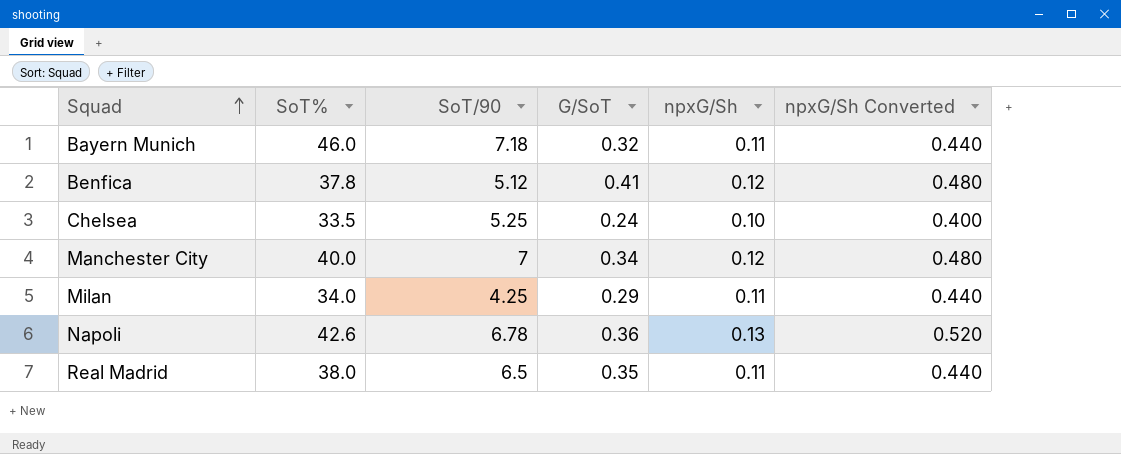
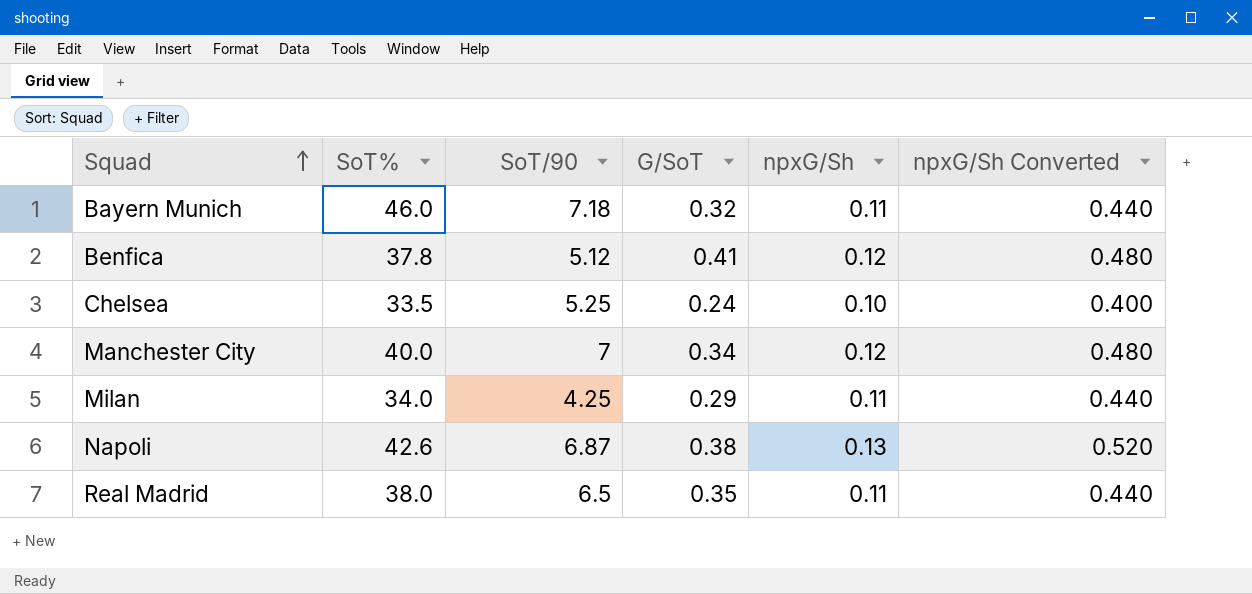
Napoli | SoT/90: 6.78 -> 6.87
Napoli | G/SoT: 0.36 -> 0.38

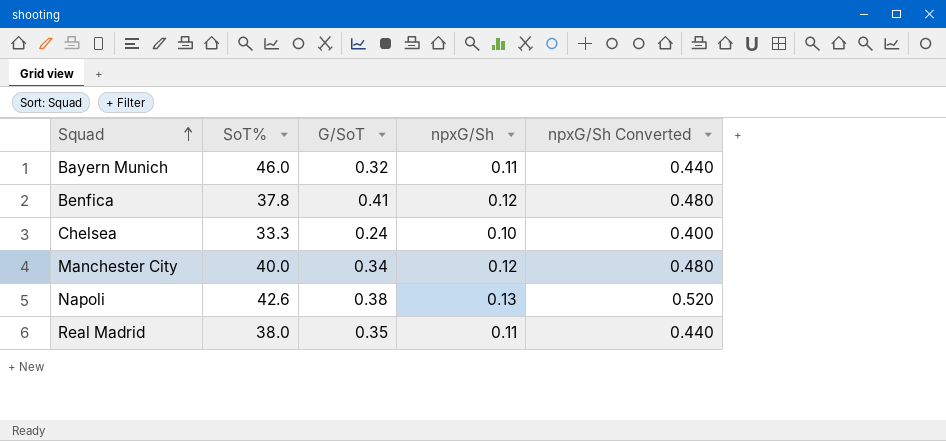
column SoT/90 | position: 3 -> none
row Milan: 34.0 | 4.25 | 0.29 | 0.11 | 0.440 -> none
Chelsea | SoT%: 33.5 -> 33.3

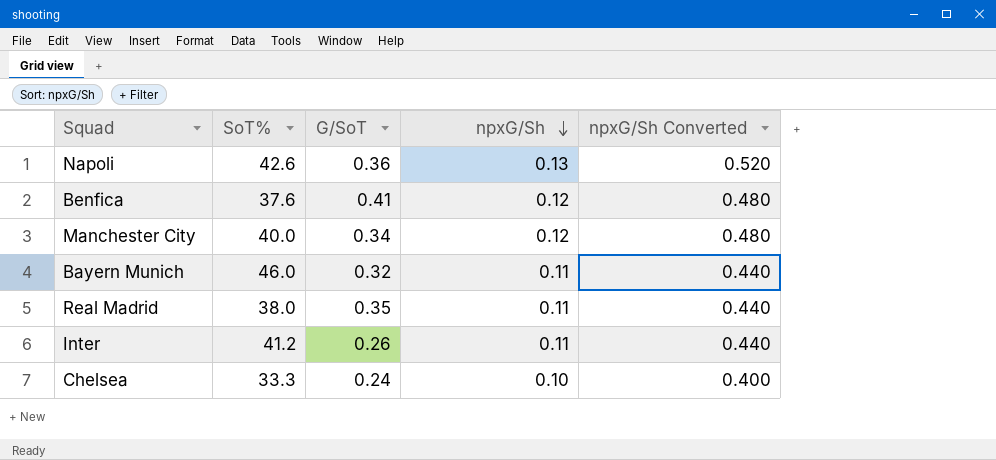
row order: Squad ascending -> npxG/Sh descending
Napoli | G/SoT: 0.38 -> 0.36
Benfica | SoT%: 37.8 -> 37.6
row Inter: none -> 41.2 | 0.26 | 0.11 | 0.440

